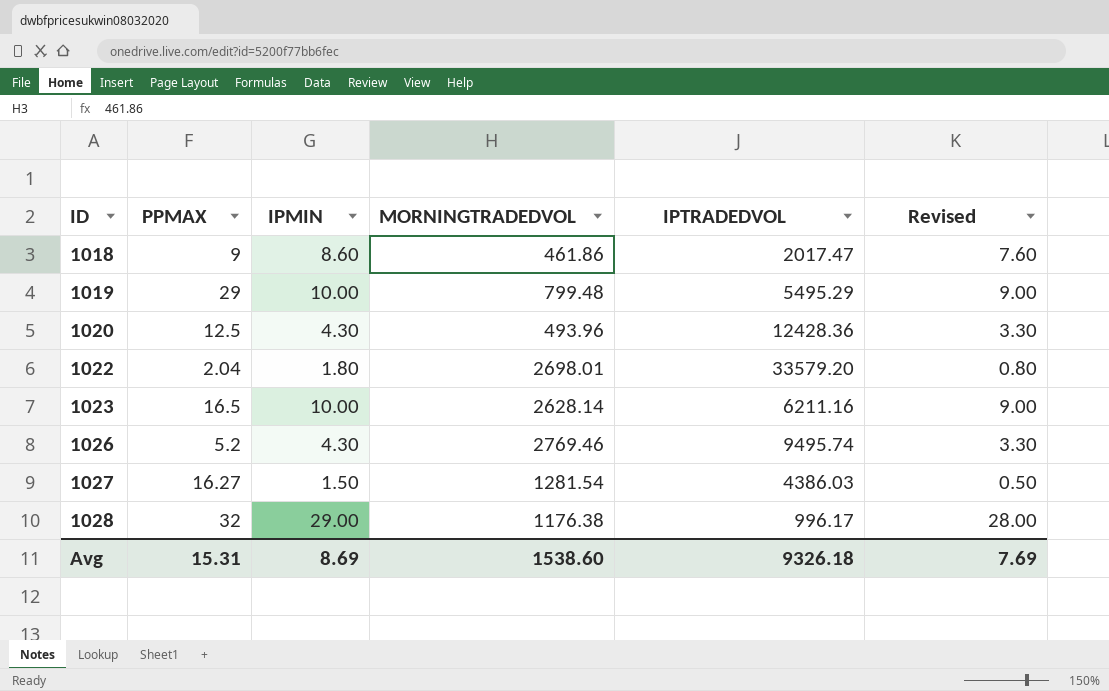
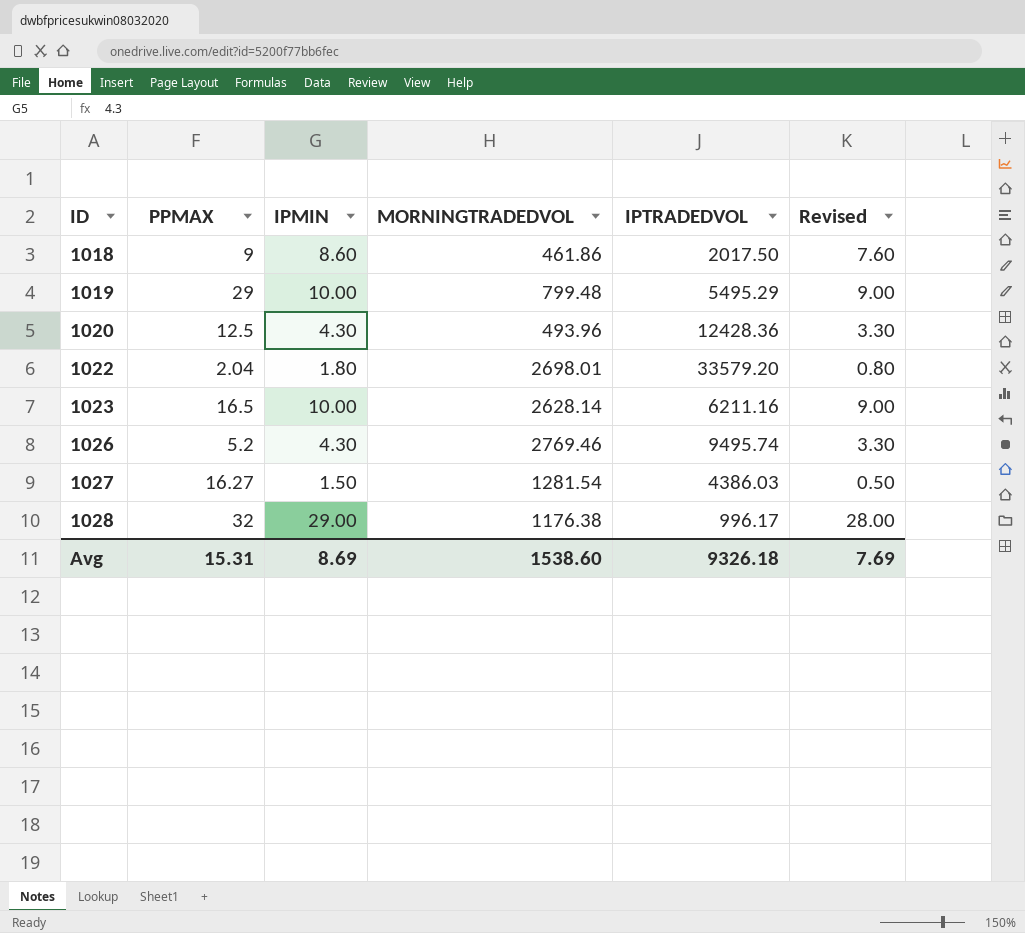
1018 | IPTRADEDVOL: 2017.47 -> 2017.50

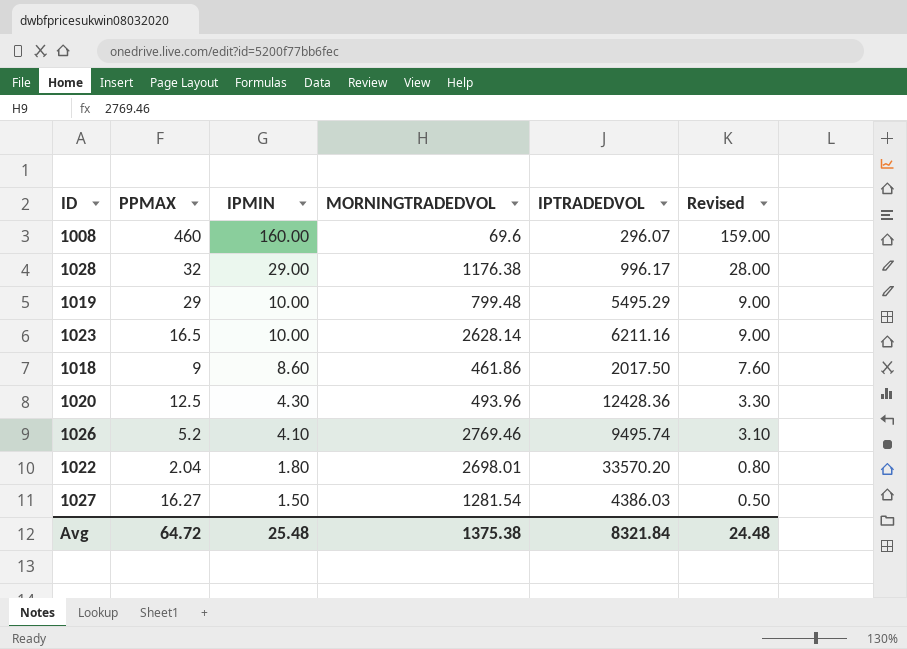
row order: ID ascending -> IPMIN descending
row 1008: none -> 460 | 160.00 | 69.6 | 296.07 | 159.00
1026 | IPMIN: 4.30 -> 4.10
1026 | Revised: 3.30 -> 3.10
1022 | IPTRADEDVOL: 33579.20 -> 33570.20
Avg | PPMAX: 15.31 -> 64.72
Avg | IPMIN: 8.69 -> 25.48
Avg | MORNINGTRADEDVOL: 1538.60 -> 1375.38
Avg | IPTRADEDVOL: 9326.18 -> 8321.84
Avg | Revised: 7.69 -> 24.48

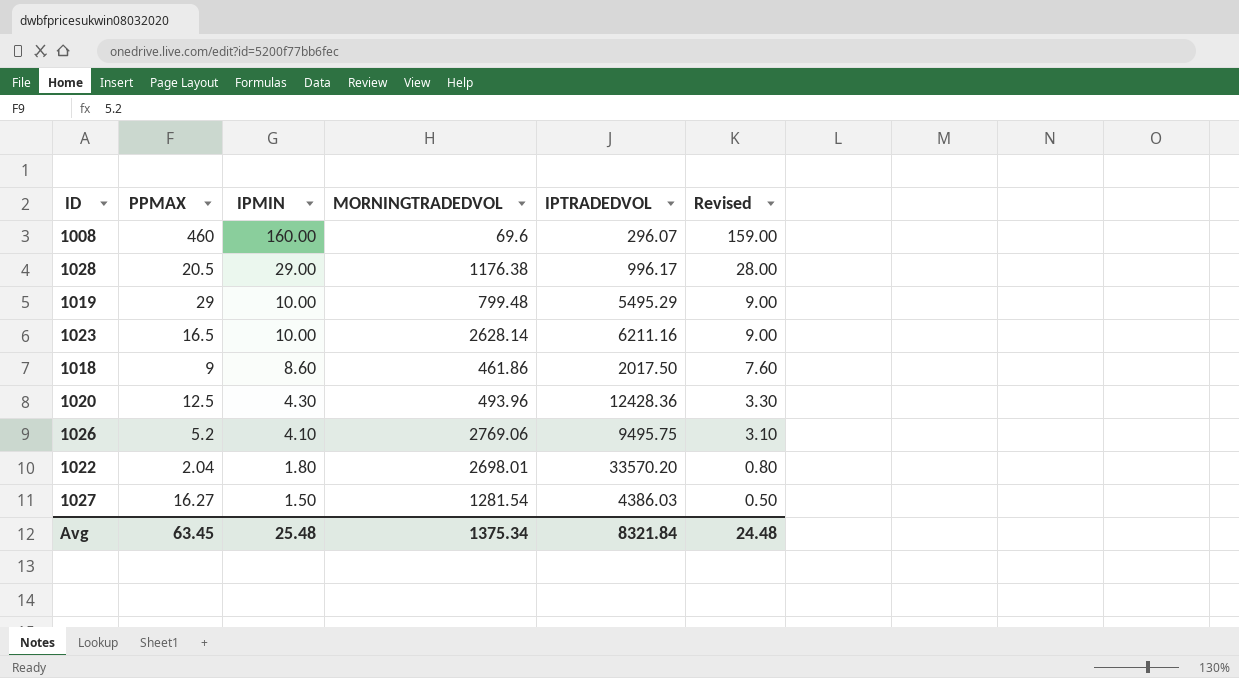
1028 | PPMAX: 32 -> 20.5
1026 | MORNINGTRADEDVOL: 2769.46 -> 2769.06
1026 | IPTRADEDVOL: 9495.74 -> 9495.75
Avg | PPMAX: 64.72 -> 63.45
Avg | MORNINGTRADEDVOL: 1375.38 -> 1375.34

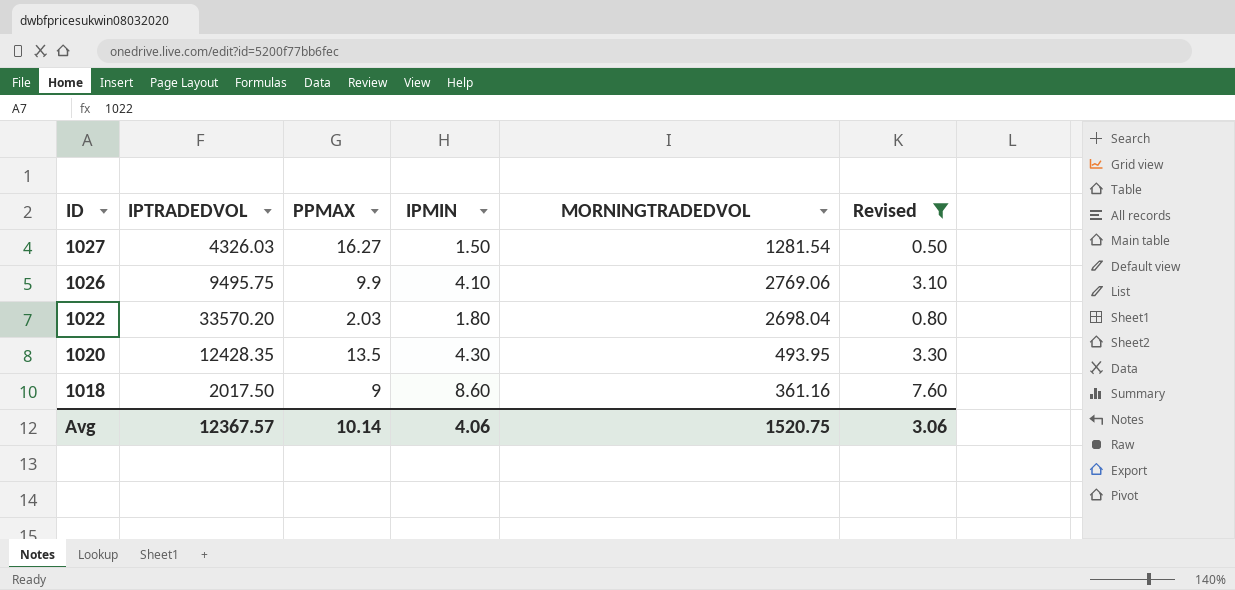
filter: none -> Revised <= 7.60
row order: IPMIN descending -> ID descending
column IPTRADEDVOL | position: 5 -> 2
1027 | IPTRADEDVOL: 4386.03 -> 4326.03
1026 | PPMAX: 5.2 -> 9.9
1022 | PPMAX: 2.04 -> 2.03
1022 | MORNINGTRADEDVOL: 2698.01 -> 2698.04
1020 | IPTRADEDVOL: 12428.36 -> 12428.35
1020 | PPMAX: 12.5 -> 13.5
1020 | MORNINGTRADEDVOL: 493.96 -> 493.95
1018 | MORNINGTRADEDVOL: 461.86 -> 361.16
Avg | IPTRADEDVOL: 8321.84 -> 12367.57
Avg | PPMAX: 63.45 -> 10.14
Avg | IPMIN: 25.48 -> 4.06
Avg | MORNINGTRADEDVOL: 1375.34 -> 1520.75
Avg | Revised: 24.48 -> 3.06

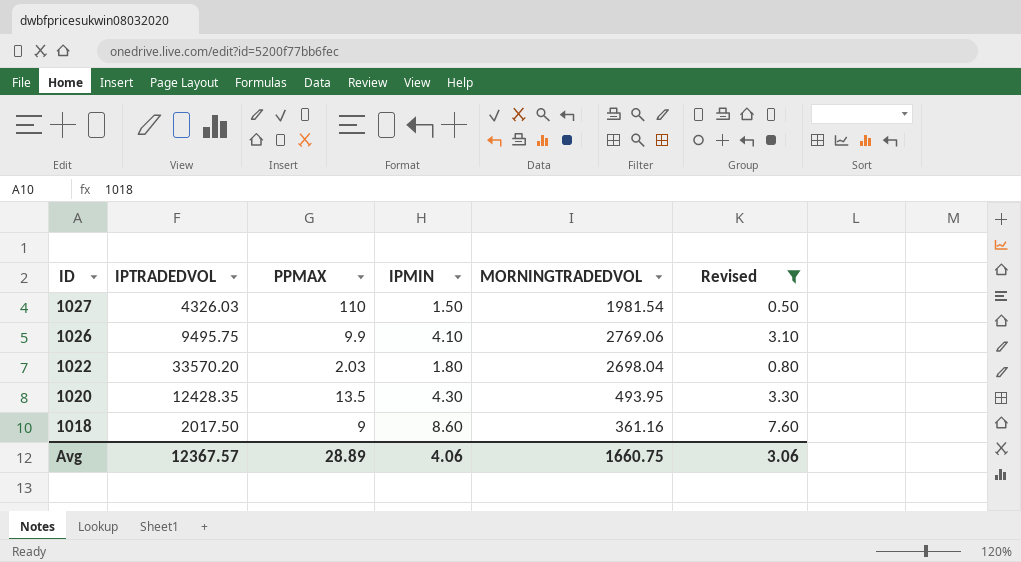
1027 | PPMAX: 16.27 -> 110
1027 | MORNINGTRADEDVOL: 1281.54 -> 1981.54
Avg | PPMAX: 10.14 -> 28.89
Avg | MORNINGTRADEDVOL: 1520.75 -> 1660.75

